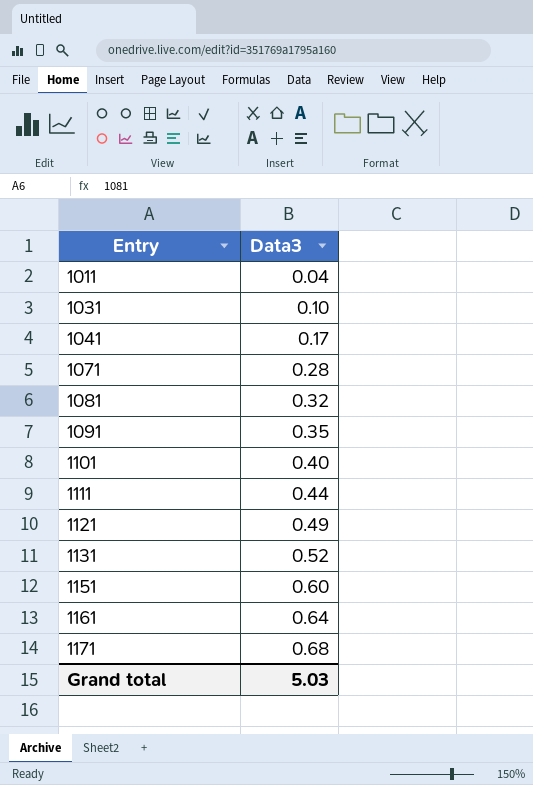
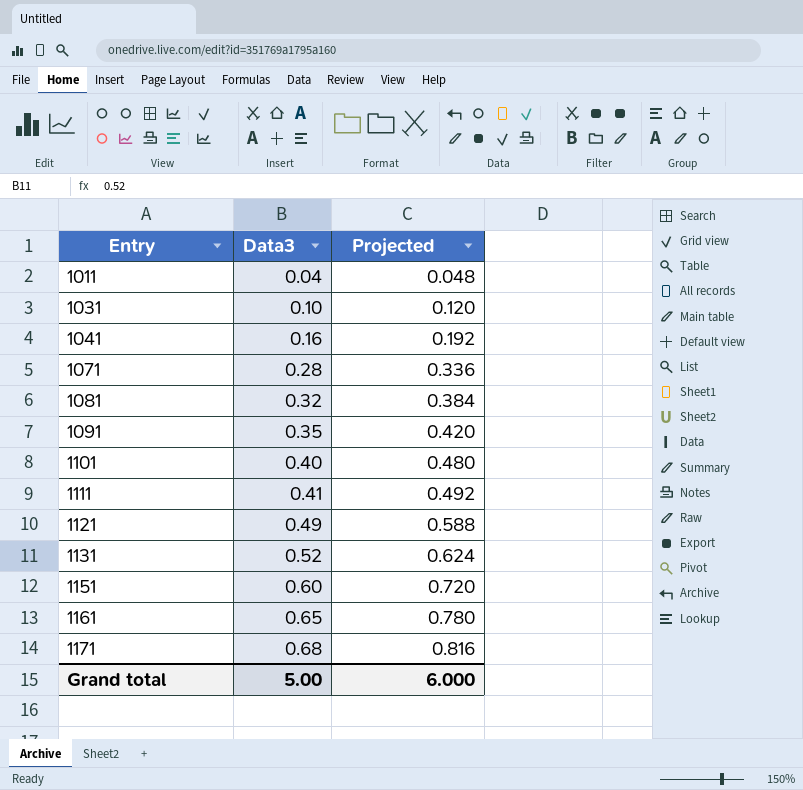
column Projected | formula: none -> [Data3] * 1.2
1041 | Data3: 0.17 -> 0.16
1111 | Data3: 0.44 -> 0.41
1161 | Data3: 0.64 -> 0.65
Grand total | Data3: 5.03 -> 5.00

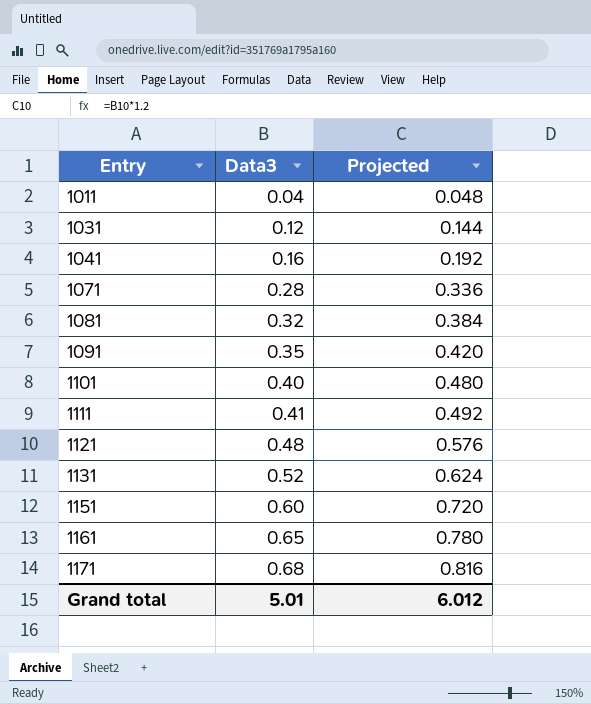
1031 | Data3: 0.10 -> 0.12
1031 | Projected: 0.120 -> 0.144
1121 | Data3: 0.49 -> 0.48
1121 | Projected: 0.588 -> 0.576
Grand total | Data3: 5.00 -> 5.01
Grand total | Projected: 6.000 -> 6.012

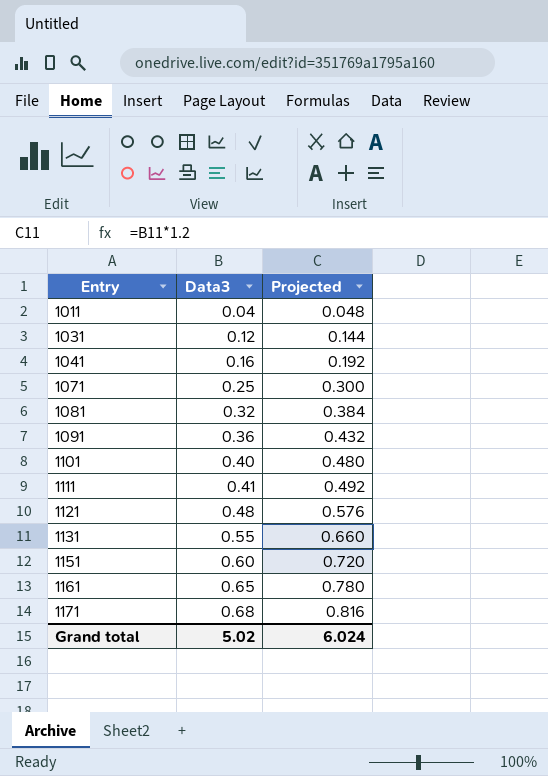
1071 | Data3: 0.28 -> 0.25
1071 | Projected: 0.336 -> 0.300
1091 | Data3: 0.35 -> 0.36
1091 | Projected: 0.420 -> 0.432
1131 | Data3: 0.52 -> 0.55
1131 | Projected: 0.624 -> 0.660
Grand total | Data3: 5.01 -> 5.02
Grand total | Projected: 6.012 -> 6.024

